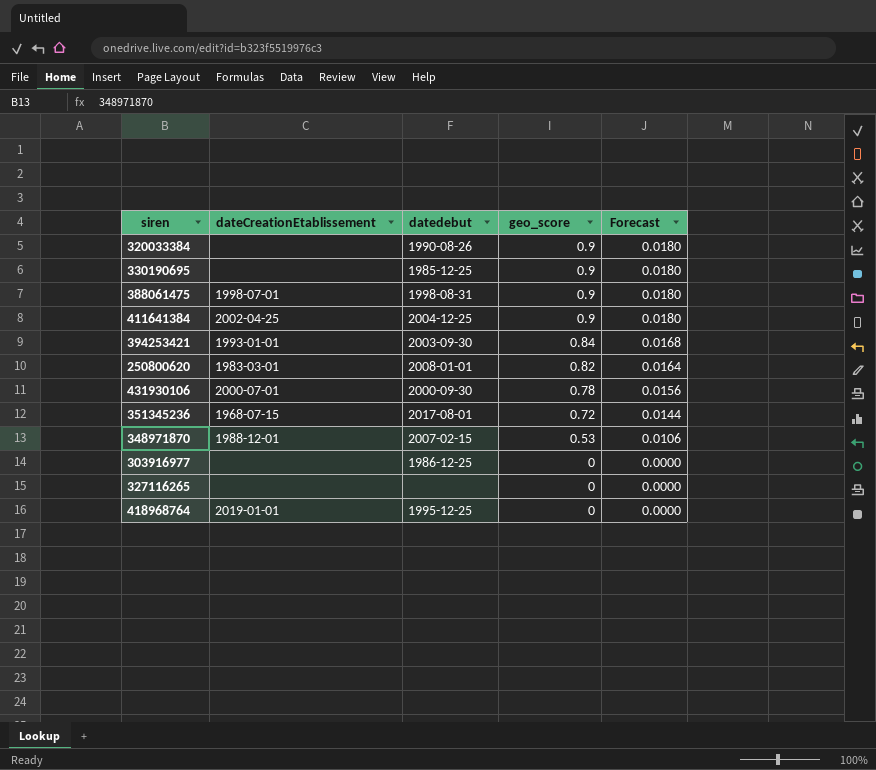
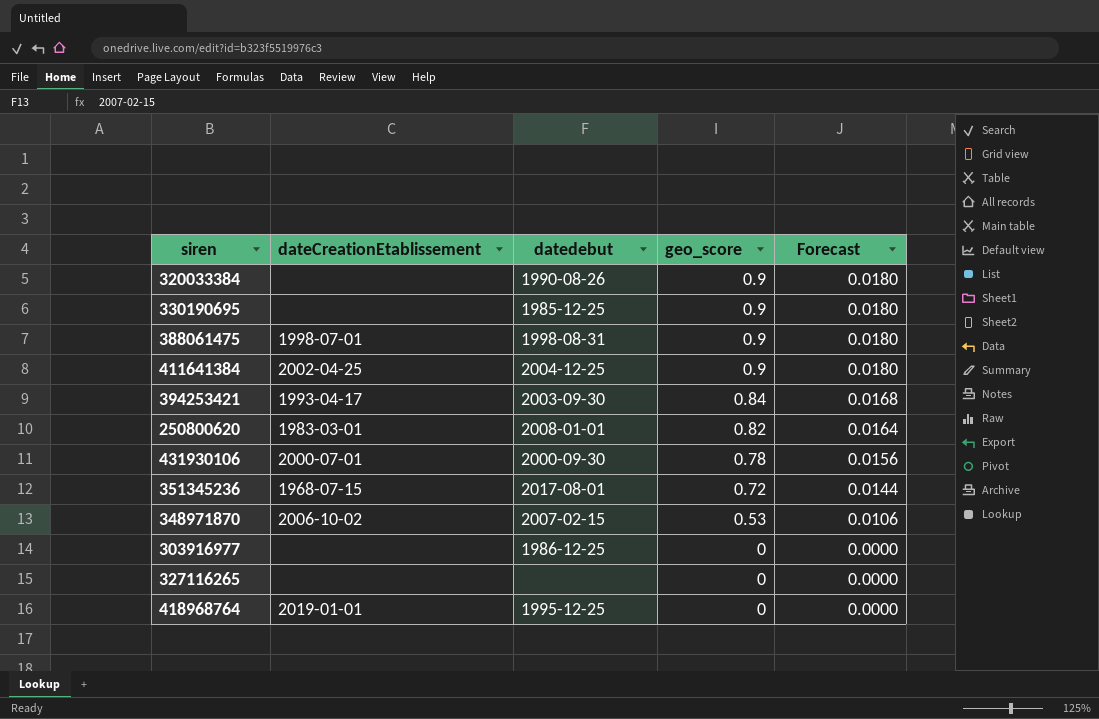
394253421 | dateCreationEtablissement: 1993-01-01 -> 1993-04-17
348971870 | dateCreationEtablissement: 1988-12-01 -> 2006-10-02

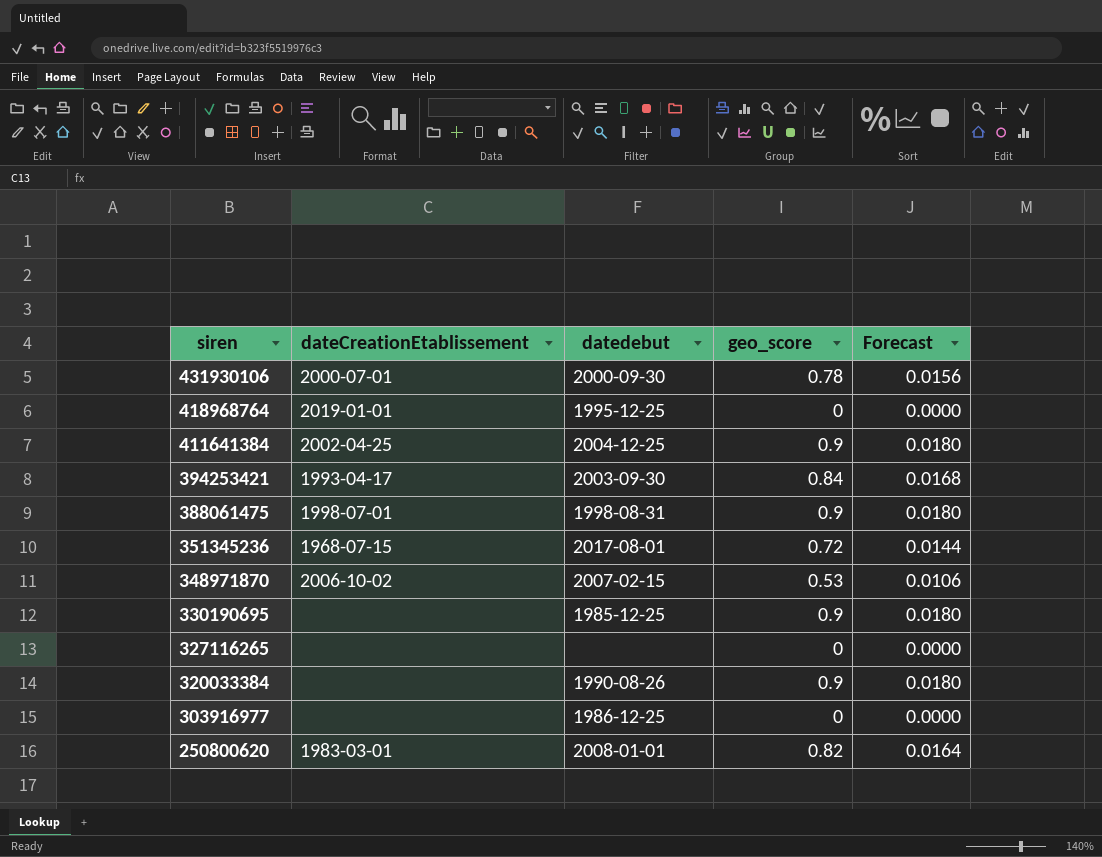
row order: geo_score descending -> siren descending

